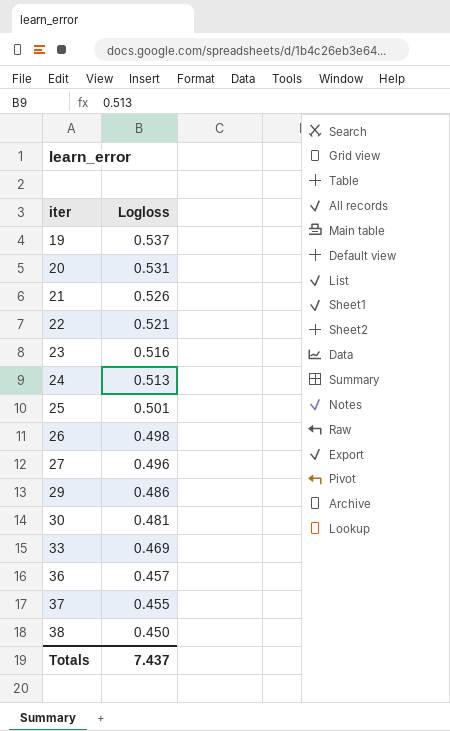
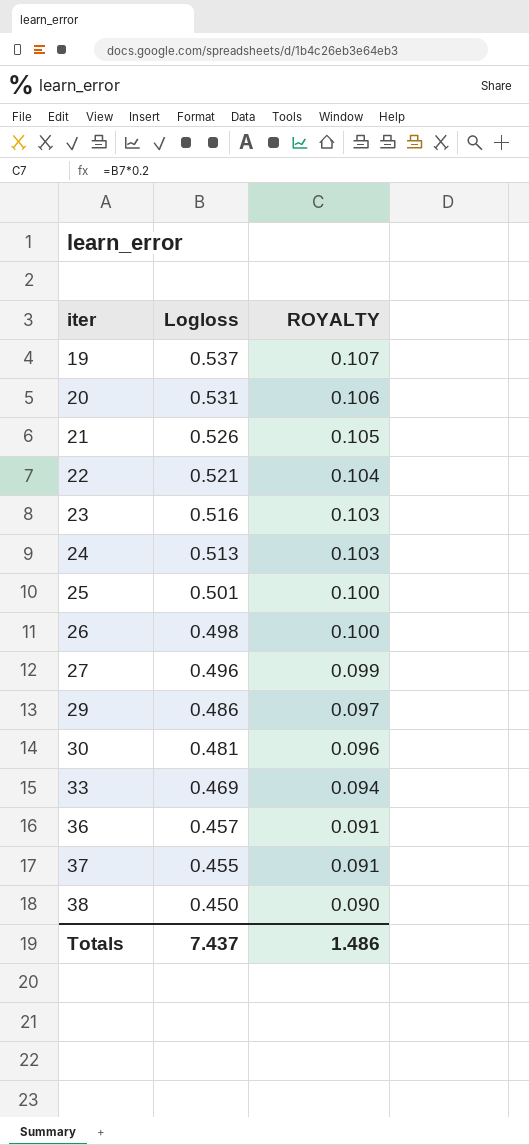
column ROYALTY | formula: none -> [Logloss] * 0.2

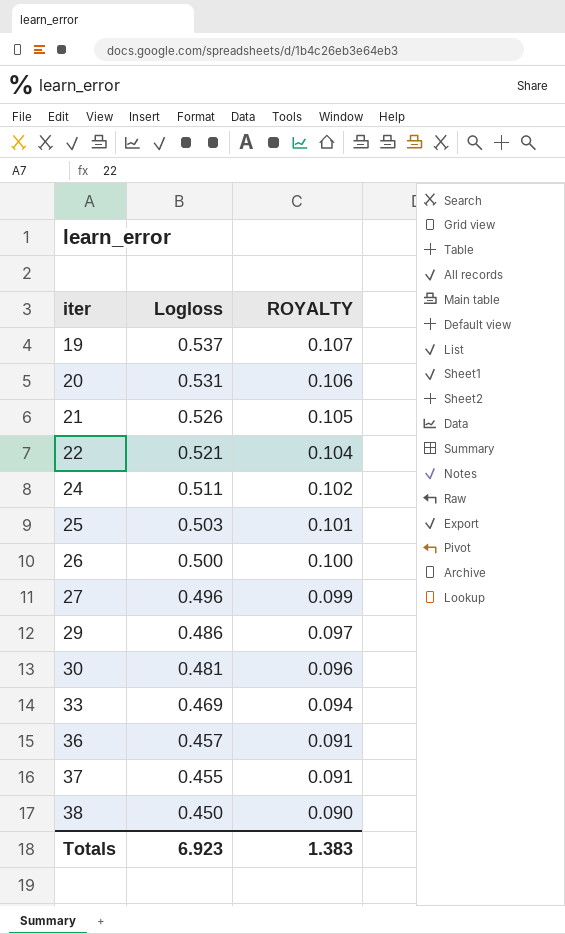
row 23: 0.516 | 0.103 -> none
24 | Logloss: 0.513 -> 0.511
24 | ROYALTY: 0.103 -> 0.102
25 | Logloss: 0.501 -> 0.503
25 | ROYALTY: 0.100 -> 0.101
26 | Logloss: 0.498 -> 0.500
Totals | Logloss: 7.437 -> 6.923
Totals | ROYALTY: 1.486 -> 1.383

